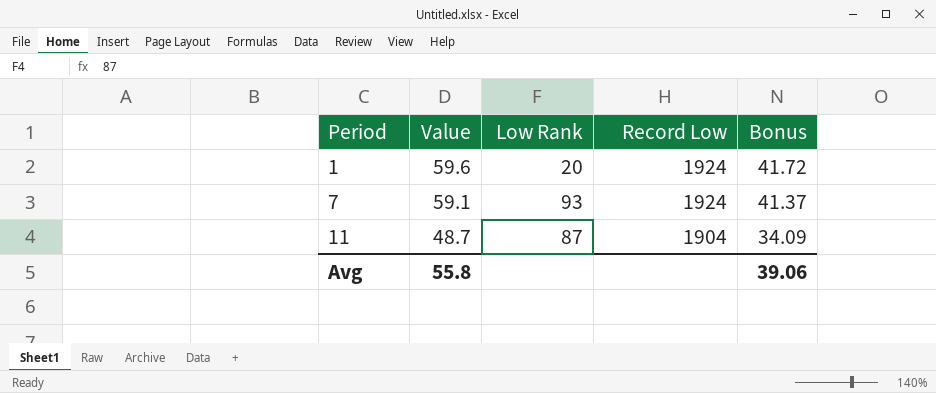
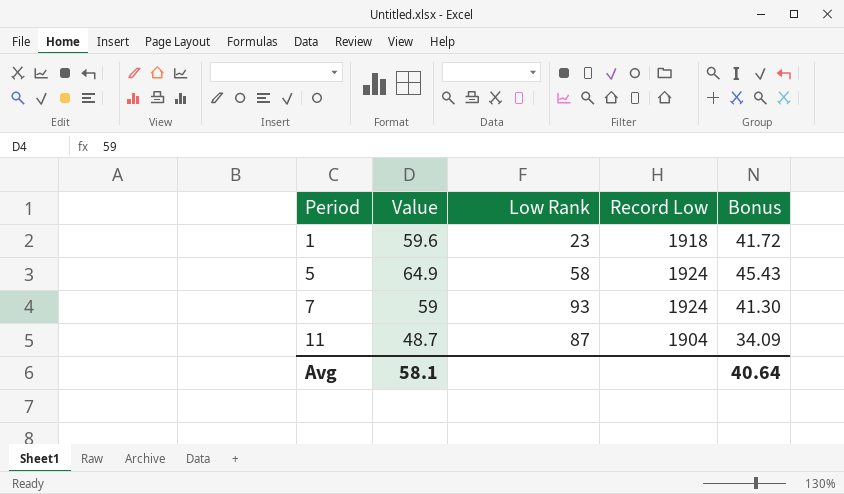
1 | Low Rank: 20 -> 23
1 | Record Low: 1924 -> 1918
row 5: none -> 64.9 | 58 | 1924 | 45.43
7 | Value: 59.1 -> 59
7 | Bonus: 41.37 -> 41.30
Avg | Value: 55.8 -> 58.1
Avg | Bonus: 39.06 -> 40.64

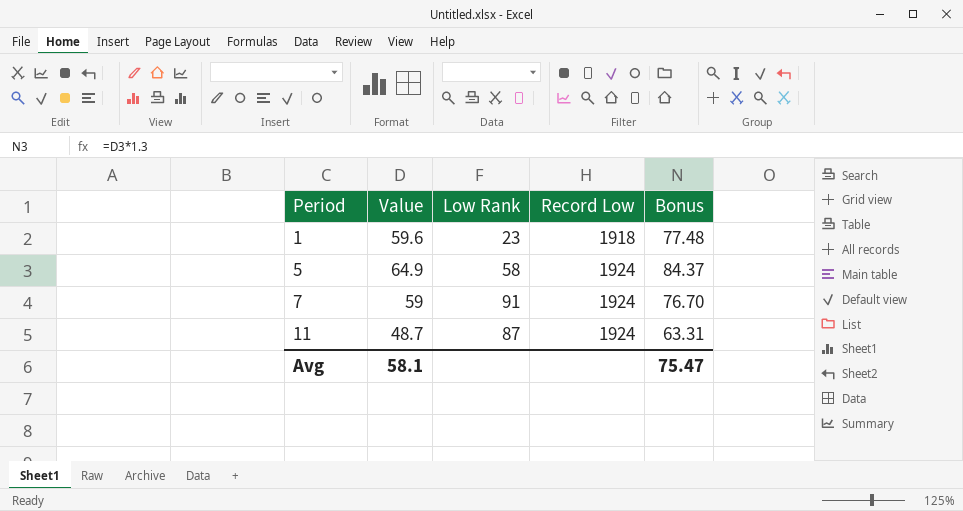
column Bonus | formula: [Value] * 0.7 -> [Value] * 1.3
7 | Low Rank: 93 -> 91
11 | Record Low: 1904 -> 1924
Avg | Bonus: 40.64 -> 75.47

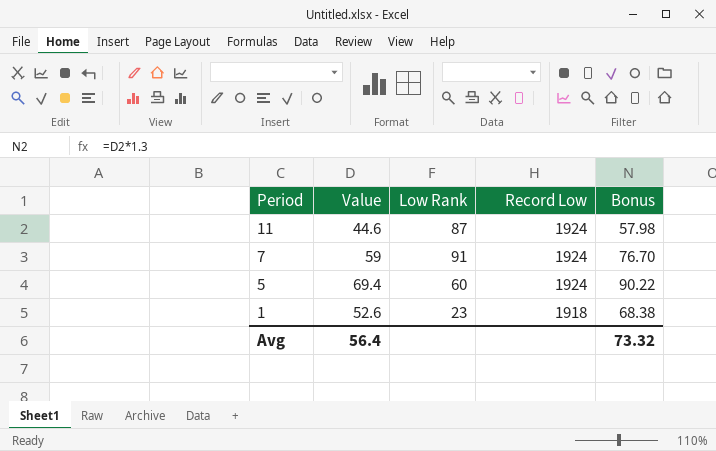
row order: Period ascending -> Period descending
11 | Value: 48.7 -> 44.6
11 | Bonus: 63.31 -> 57.98
5 | Value: 64.9 -> 69.4
5 | Low Rank: 58 -> 60
5 | Bonus: 84.37 -> 90.22
1 | Value: 59.6 -> 52.6
1 | Bonus: 77.48 -> 68.38
Avg | Value: 58.1 -> 56.4
Avg | Bonus: 75.47 -> 73.32

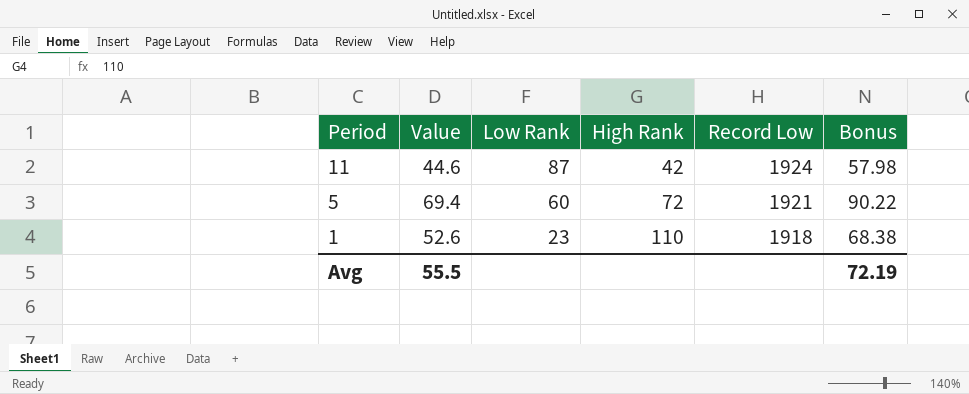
column High Rank | position: none -> 4
row 7: 59 | 91 | 1924 | 76.70 -> none
5 | Record Low: 1924 -> 1921
Avg | Value: 56.4 -> 55.5
Avg | Bonus: 73.32 -> 72.19

